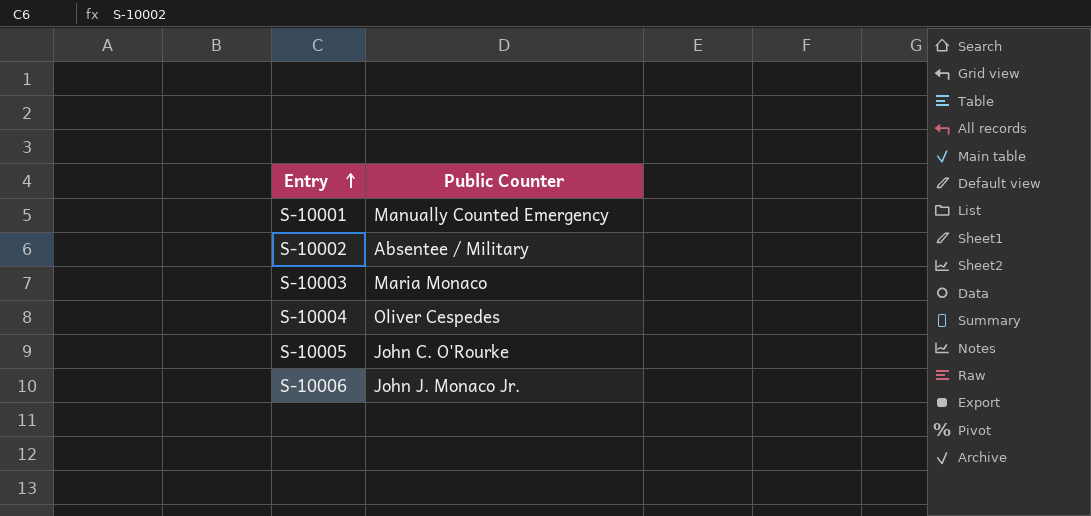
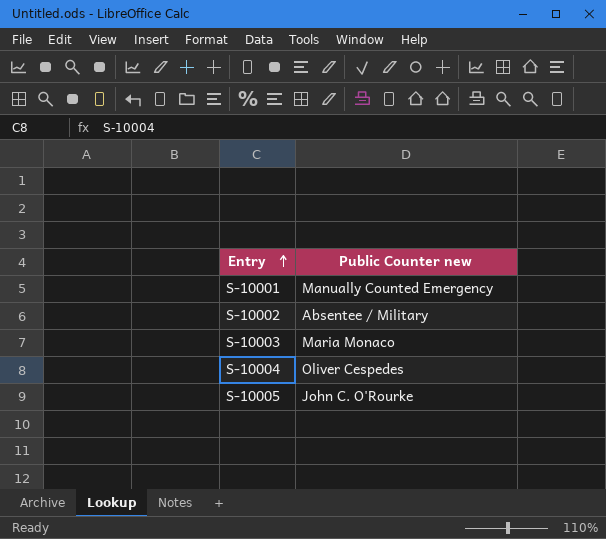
column name: Public Counter -> Public Counter new
row S-10006: John J. Monaco Jr. -> none

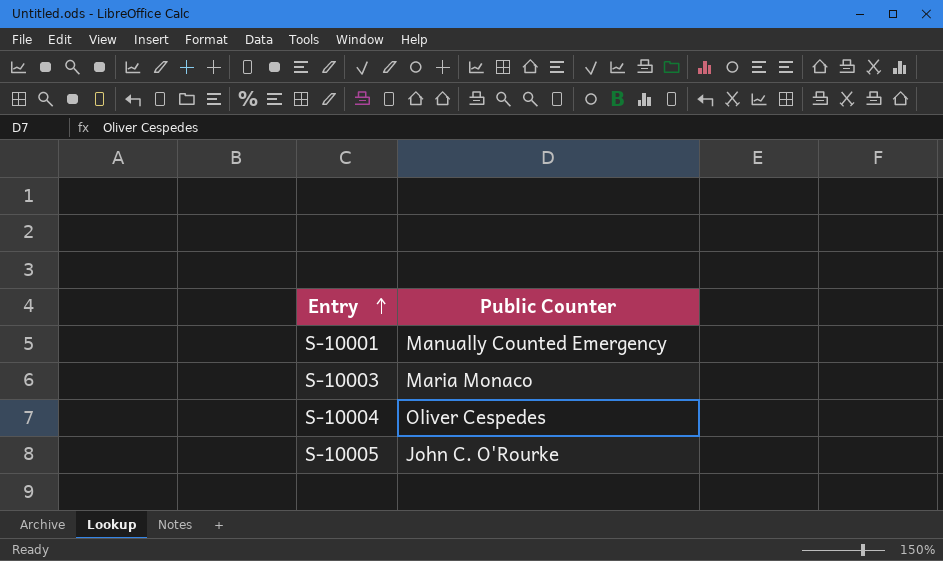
column name: Public Counter new -> Public Counter
row S-10002: Absentee / Military -> none

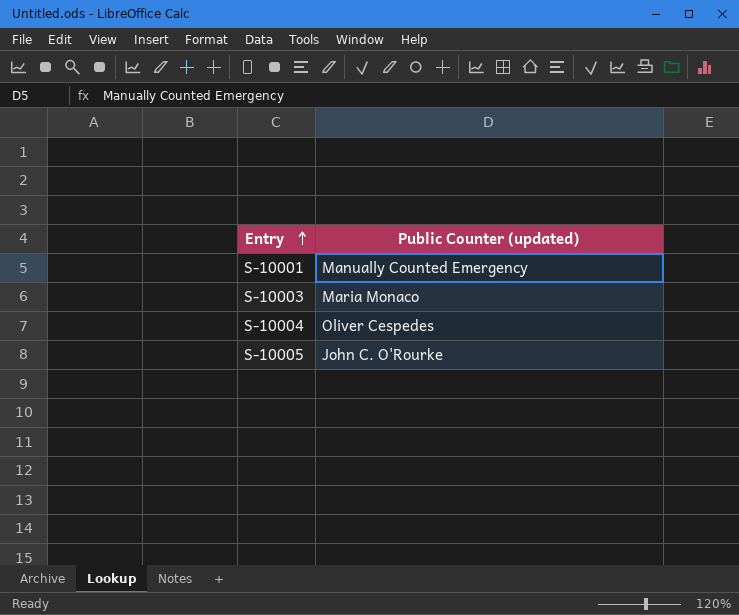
column name: Public Counter -> Public Counter (updated)

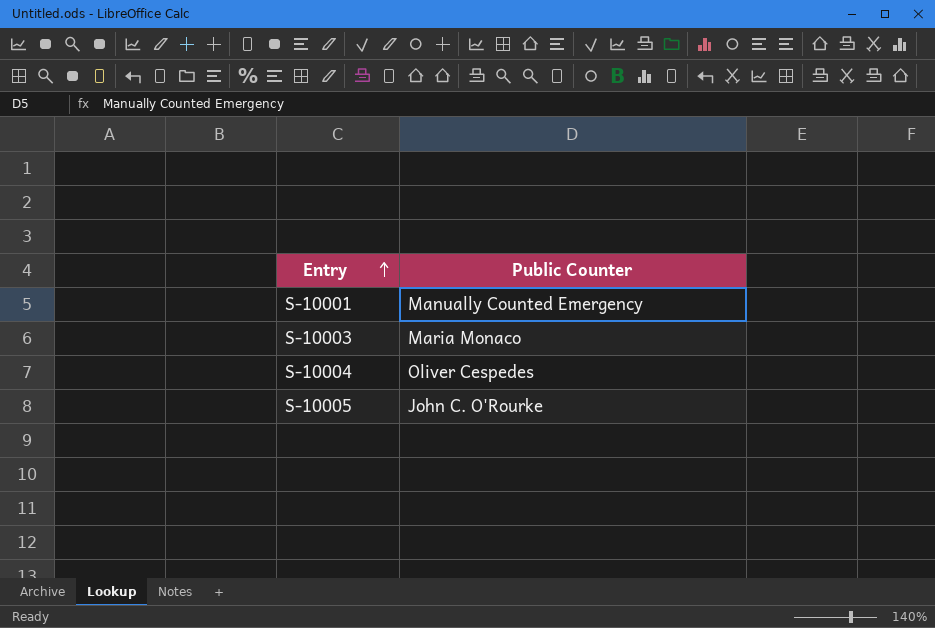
column name: Public Counter (updated) -> Public Counter

